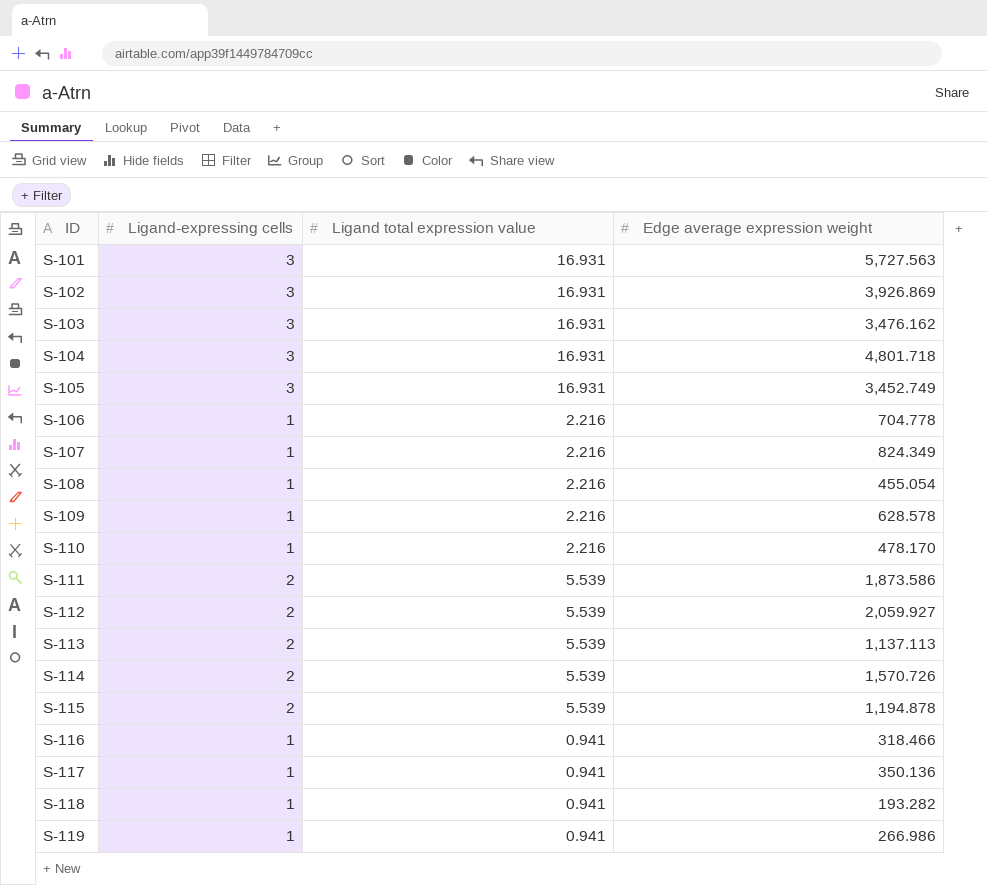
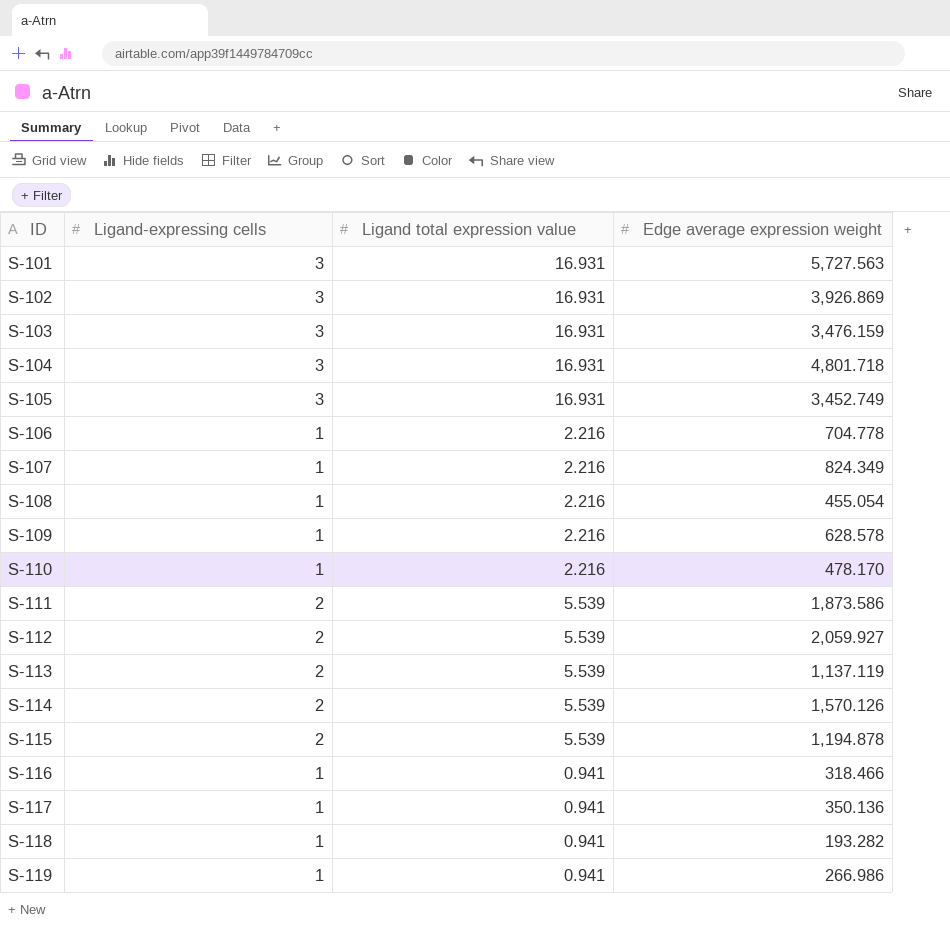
S-103 | Edge average expression weight: 3,476.162 -> 3,476.159
S-113 | Edge average expression weight: 1,137.113 -> 1,137.119
S-114 | Edge average expression weight: 1,570.726 -> 1,570.126

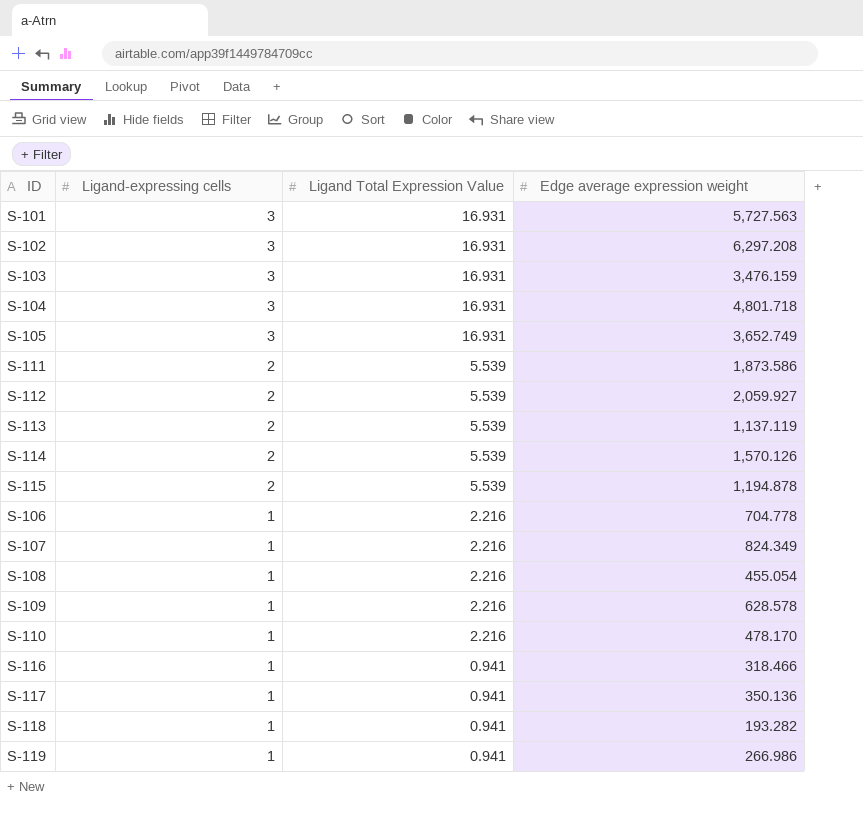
row order: ID ascending -> Ligand-expressing cells descending
column name: Ligand total expression value -> Ligand Total Expression Value
S-102 | Edge average expression weight: 3,926.869 -> 6,297.208
S-105 | Edge average expression weight: 3,452.749 -> 3,652.749

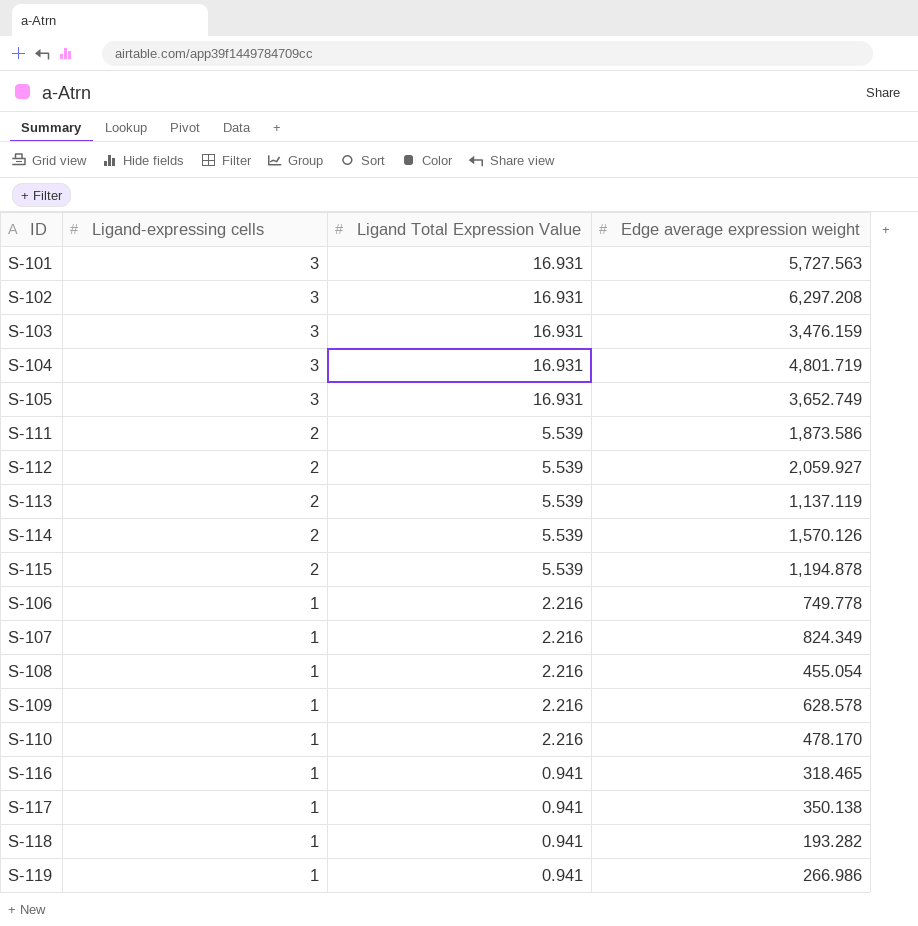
S-104 | Edge average expression weight: 4,801.718 -> 4,801.719
S-106 | Edge average expression weight: 704.778 -> 749.778
S-116 | Edge average expression weight: 318.466 -> 318.465
S-117 | Edge average expression weight: 350.136 -> 350.138

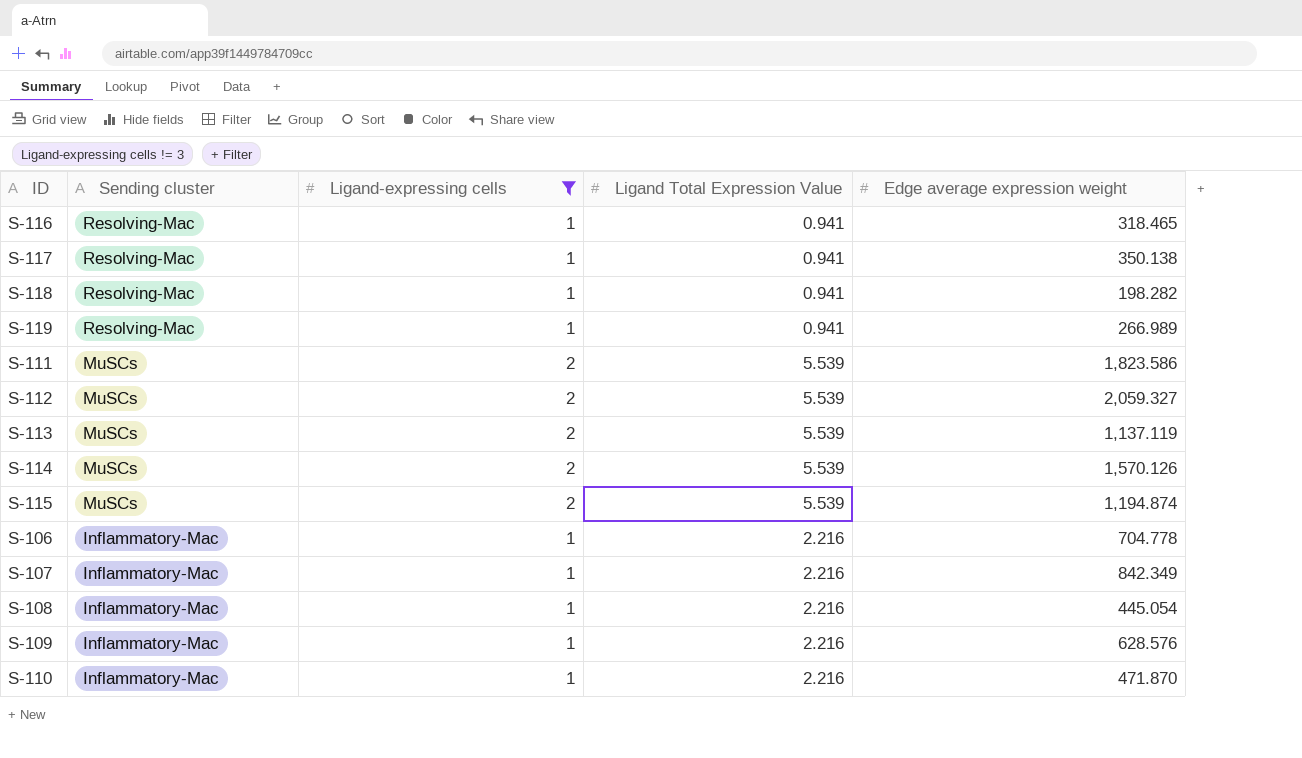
filter: none -> Ligand-expressing cells != 3
row order: Ligand-expressing cells descending -> Sending cluster descending
column Sending cluster | position: none -> 2
S-118 | Edge average expression weight: 193.282 -> 198.282
S-119 | Edge average expression weight: 266.986 -> 266.989
S-111 | Edge average expression weight: 1,873.586 -> 1,823.586
S-112 | Edge average expression weight: 2,059.927 -> 2,059.327
S-115 | Edge average expression weight: 1,194.878 -> 1,194.874
S-106 | Edge average expression weight: 749.778 -> 704.778
S-107 | Edge average expression weight: 824.349 -> 842.349
S-108 | Edge average expression weight: 455.054 -> 445.054
S-109 | Edge average expression weight: 628.578 -> 628.576
S-110 | Edge average expression weight: 478.170 -> 471.870

